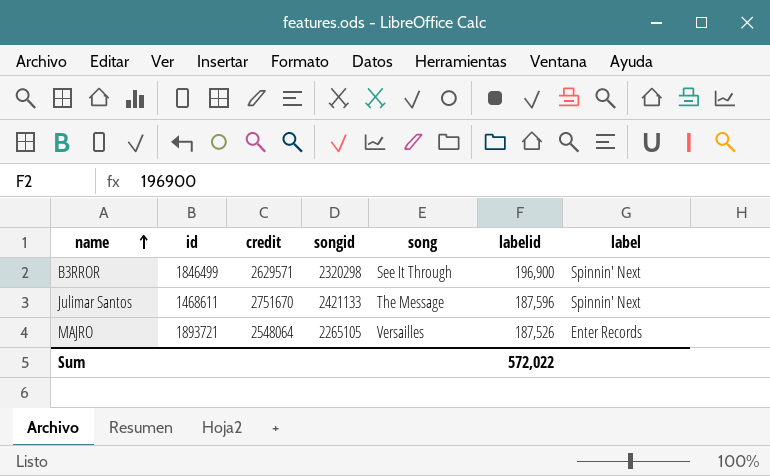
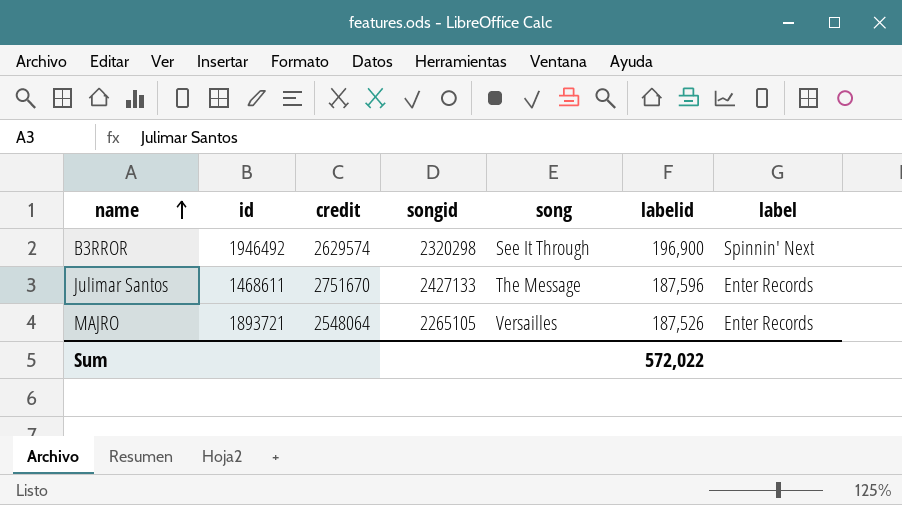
B3RROR | id: 1846499 -> 1946492
B3RROR | credit: 2629571 -> 2629574
Julimar Santos | songid: 2421133 -> 2427133
Julimar Santos | label: Spinnin' Next -> Enter Records

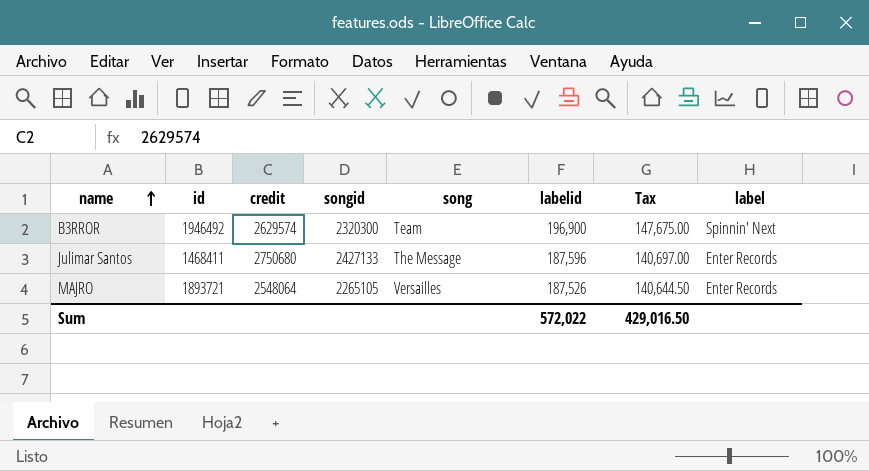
column Tax | formula: none -> [labelid] * 0.75
B3RROR | songid: 2320298 -> 2320300
B3RROR | song: See It Through -> Team
Julimar Santos | id: 1468611 -> 1468411
Julimar Santos | credit: 2751670 -> 2750680

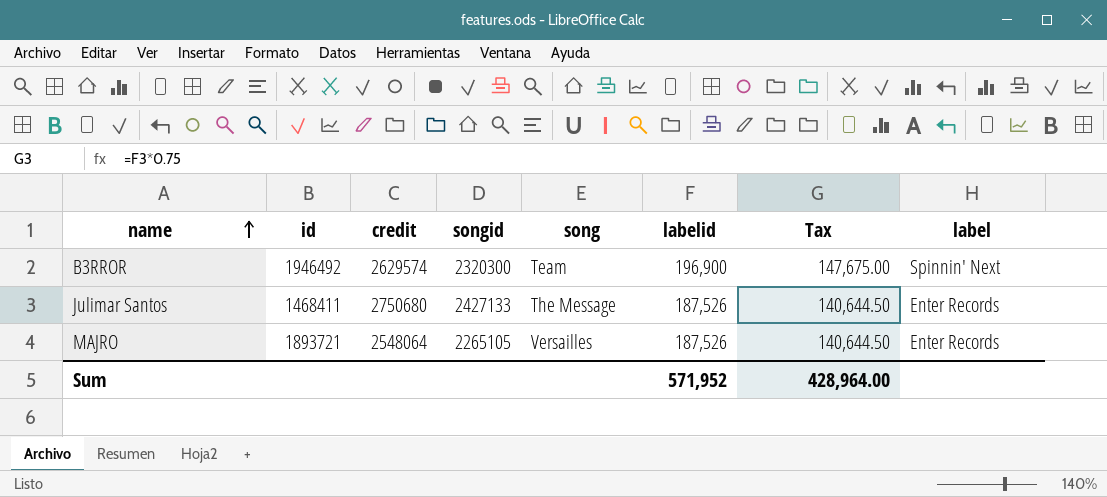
Julimar Santos | labelid: 187,596 -> 187,526
Julimar Santos | Tax: 140,697.00 -> 140,644.50
Sum | labelid: 572,022 -> 571,952
Sum | Tax: 429,016.50 -> 428,964.00

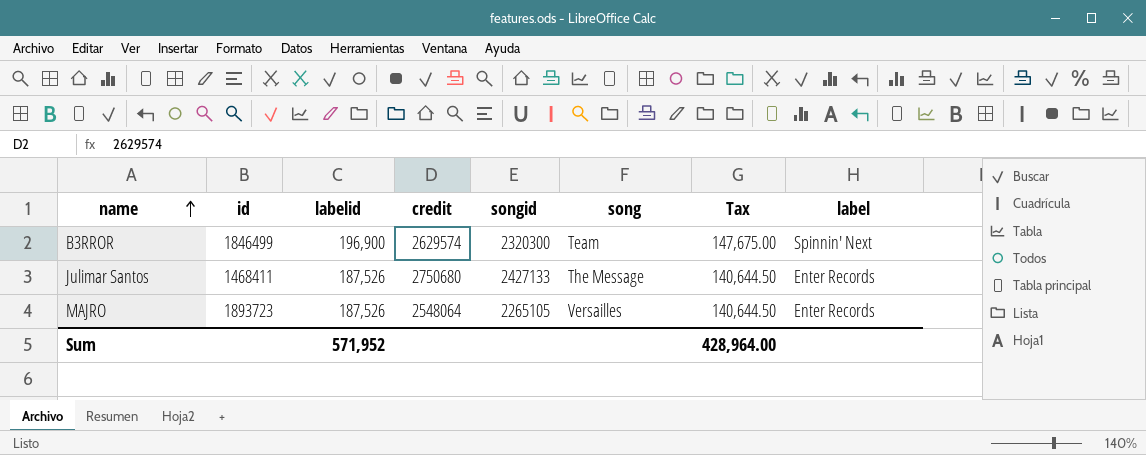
column labelid | position: 6 -> 3
B3RROR | id: 1946492 -> 1846499
MAJRO | id: 1893721 -> 1893723

